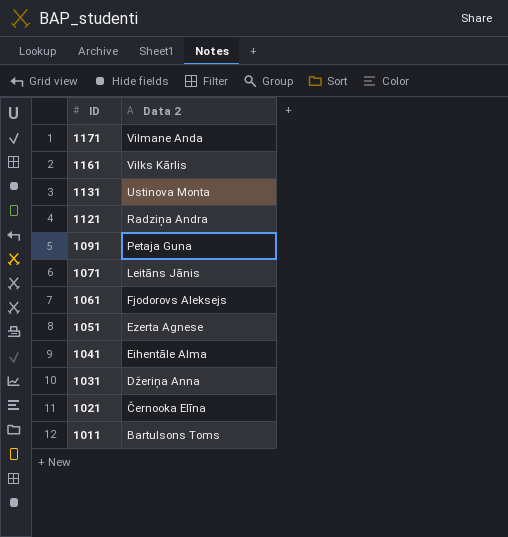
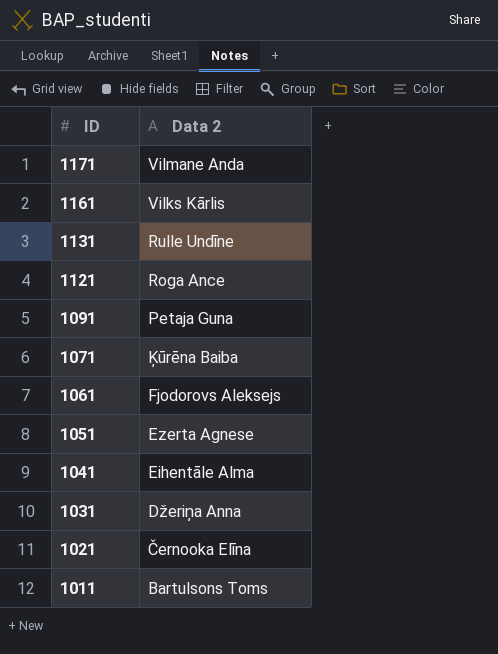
1131 | Data 2: Ustinova Monta -> Rulle Undīne
1121 | Data 2: Radziņa Andra -> Roga Ance
1071 | Data 2: Leitāns Jānis -> Ķūrēna Baiba

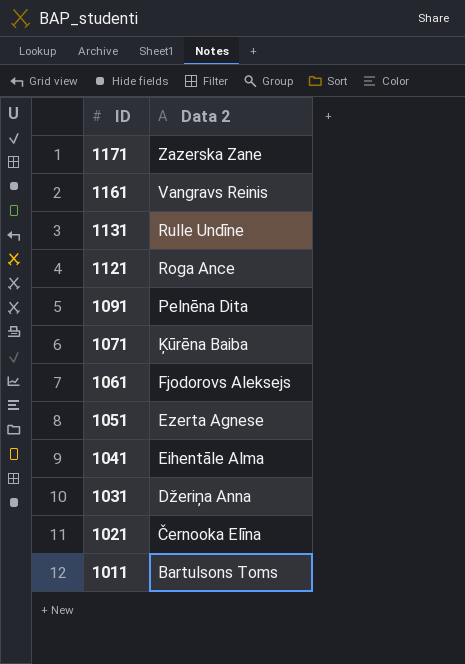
1171 | Data 2: Vilmane Anda -> Zazerska Zane
1161 | Data 2: Vilks Kārlis -> Vangravs Reinis
1091 | Data 2: Petaja Guna -> Pelnēna Dita

